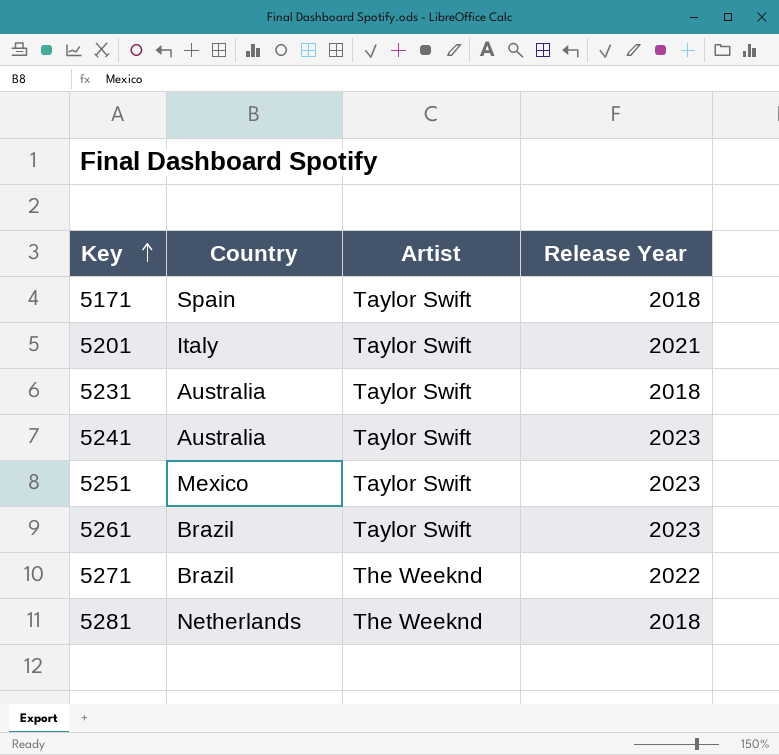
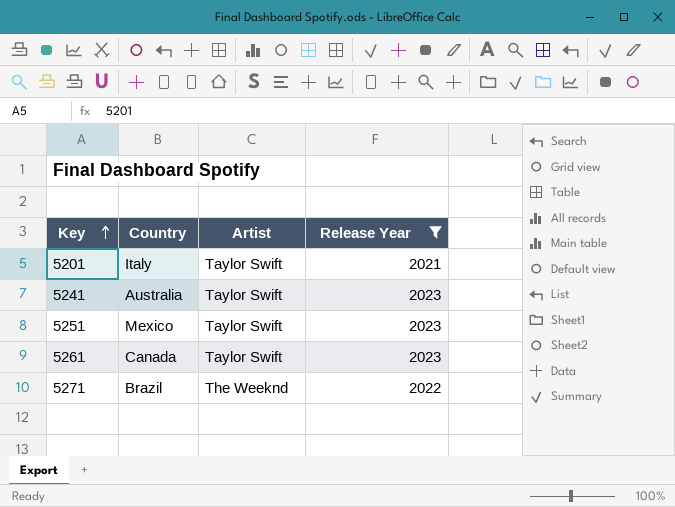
filter: none -> Release Year != 2018
5261 | Country: Brazil -> Canada

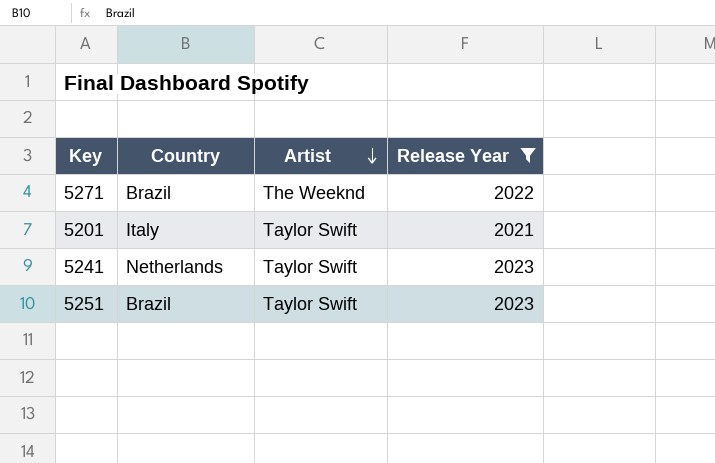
row order: Key ascending -> Artist descending
row 5261: Canada | Taylor Swift | 2023 -> none
5241 | Country: Australia -> Netherlands
5251 | Country: Mexico -> Brazil

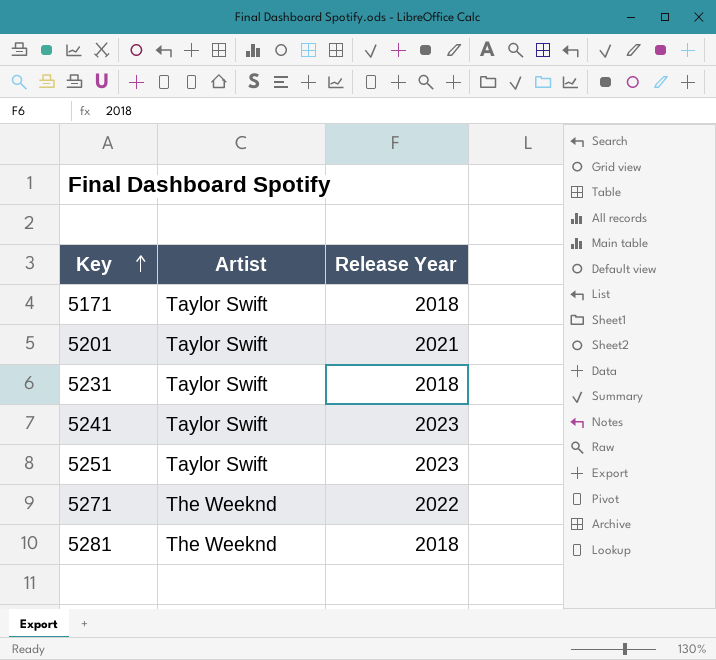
filter: Release Year != 2018 -> none
row order: Artist descending -> Key ascending
column Country | position: 2 -> none

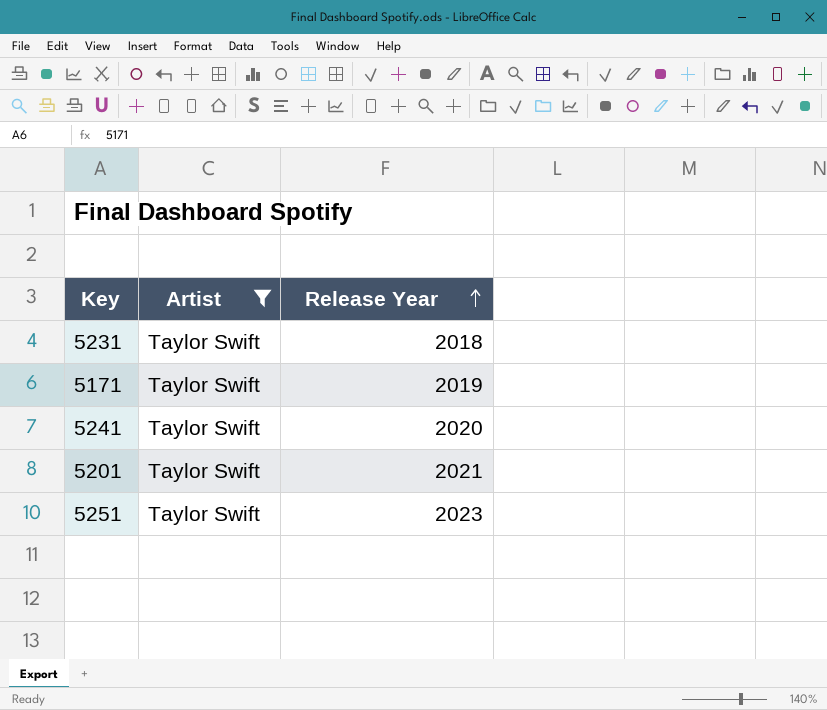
filter: none -> Artist = Taylor Swift
row order: Key ascending -> Release Year ascending
5171 | Release Year: 2018 -> 2019
5241 | Release Year: 2023 -> 2020

